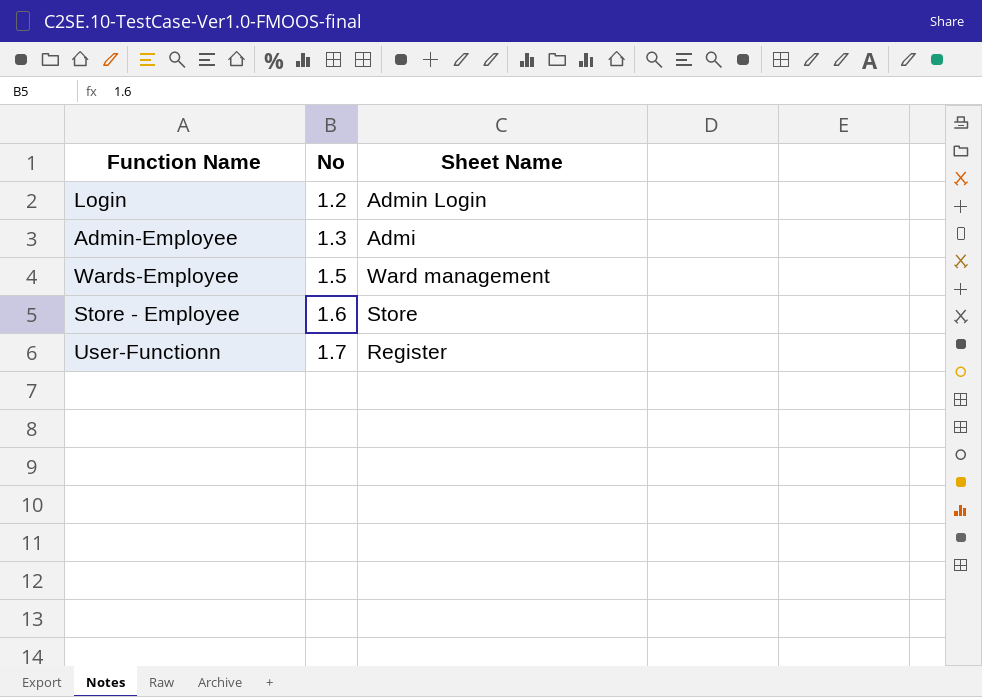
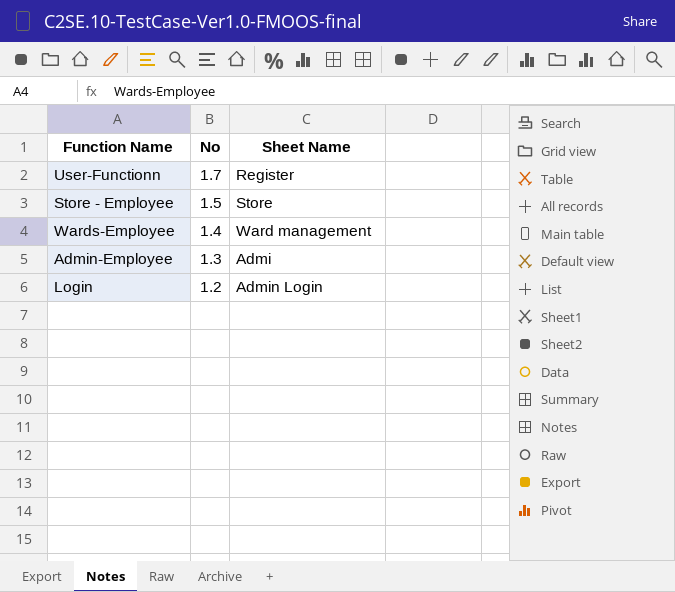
row order: No ascending -> No descending
Store - Employee | No: 1.6 -> 1.5
Wards-Employee | No: 1.5 -> 1.4

